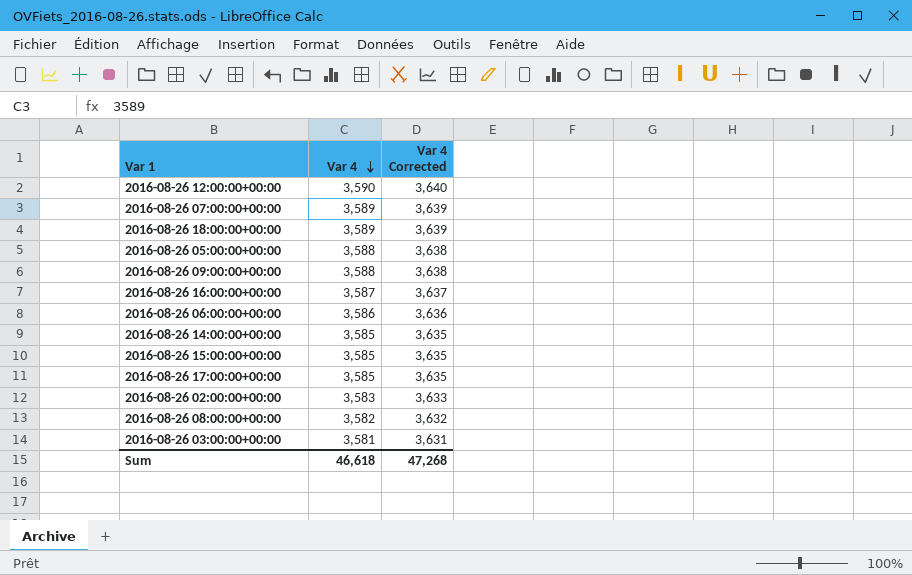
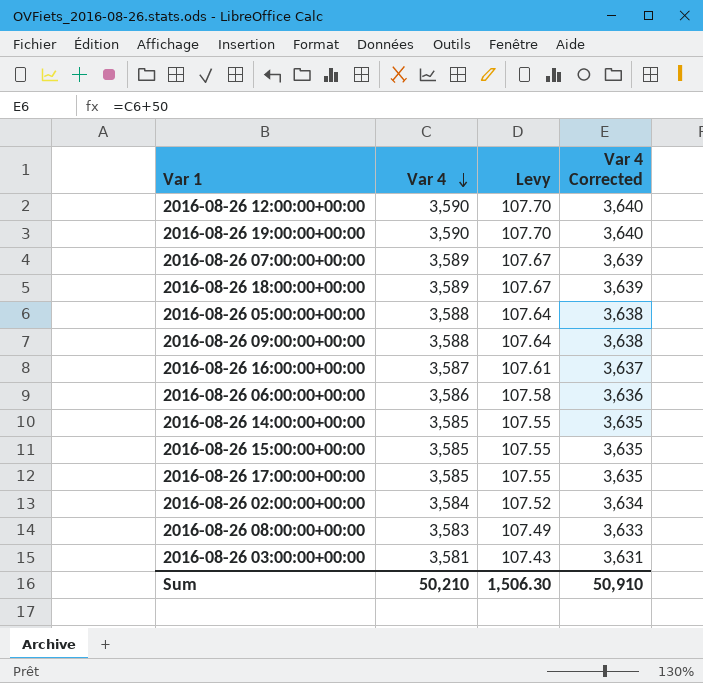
column Levy | formula: none -> [Var 4] * 0.03
row 2016-08-26 19:00:00+00:00: none -> 3,590 | 107.70 | 3,640
2016-08-26 02:00:00+00:00 | Var 4: 3,583 -> 3,584
2016-08-26 02:00:00+00:00 | Var 4 Corrected: 3,633 -> 3,634
2016-08-26 08:00:00+00:00 | Var 4: 3,582 -> 3,583
2016-08-26 08:00:00+00:00 | Var 4 Corrected: 3,632 -> 3,633
Sum | Var 4: 46,618 -> 50,210
Sum | Var 4 Corrected: 47,268 -> 50,910

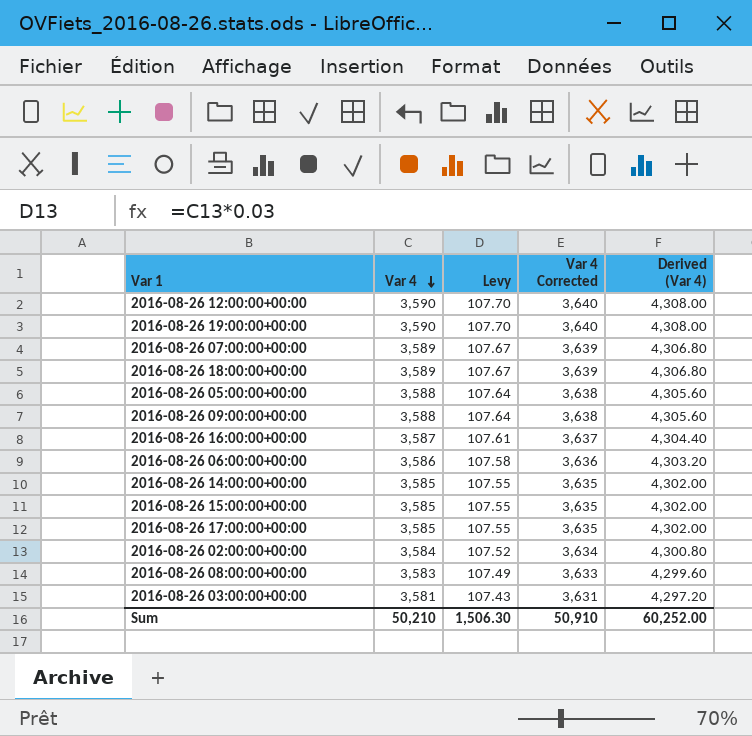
column Derived (Var 4) | formula: none -> [Var 4] * 1.2

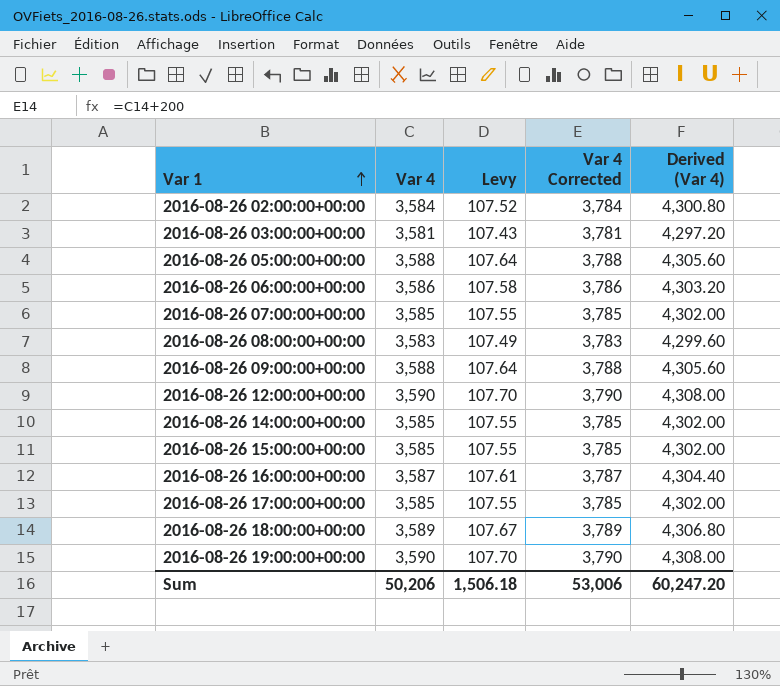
row order: Var 4 descending -> Var 1 ascending
column Var 4 Corrected | formula: [Var 4] + 50 -> [Var 4] + 200
2016-08-26 07:00:00+00:00 | Var 4: 3,589 -> 3,585
2016-08-26 07:00:00+00:00 | Levy: 107.67 -> 107.55
2016-08-26 07:00:00+00:00 | Derived (Var 4): 4,306.80 -> 4,302.00
Sum | Var 4: 50,210 -> 50,206
Sum | Levy: 1,506.30 -> 1,506.18
Sum | Var 4 Corrected: 50,910 -> 53,006
Sum | Derived (Var 4): 60,252.00 -> 60,247.20

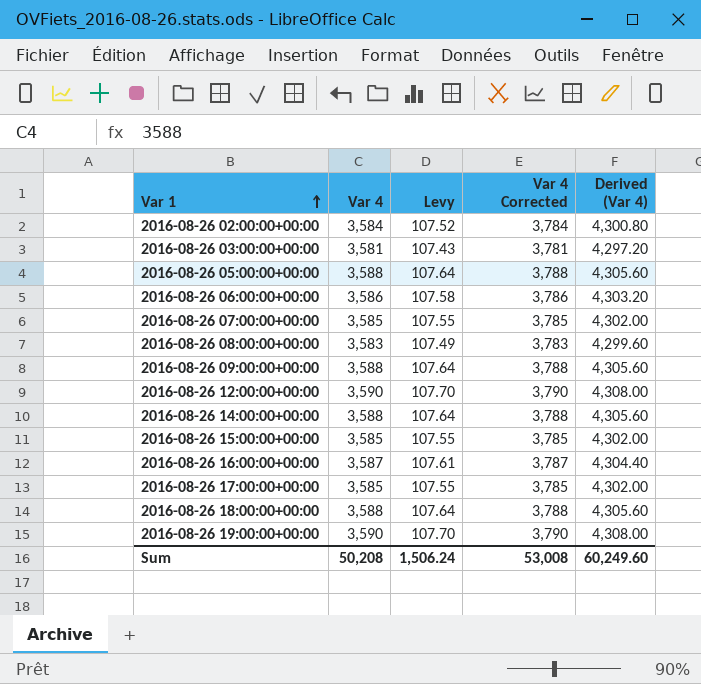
2016-08-26 14:00:00+00:00 | Var 4: 3,585 -> 3,588
2016-08-26 14:00:00+00:00 | Levy: 107.55 -> 107.64
2016-08-26 14:00:00+00:00 | Var 4 Corrected: 3,785 -> 3,788
2016-08-26 14:00:00+00:00 | Derived (Var 4): 4,302.00 -> 4,305.60
2016-08-26 18:00:00+00:00 | Var 4: 3,589 -> 3,588
2016-08-26 18:00:00+00:00 | Levy: 107.67 -> 107.64
2016-08-26 18:00:00+00:00 | Var 4 Corrected: 3,789 -> 3,788
2016-08-26 18:00:00+00:00 | Derived (Var 4): 4,306.80 -> 4,305.60
Sum | Var 4: 50,206 -> 50,208
Sum | Levy: 1,506.18 -> 1,506.24
Sum | Var 4 Corrected: 53,006 -> 53,008
Sum | Derived (Var 4): 60,247.20 -> 60,249.60

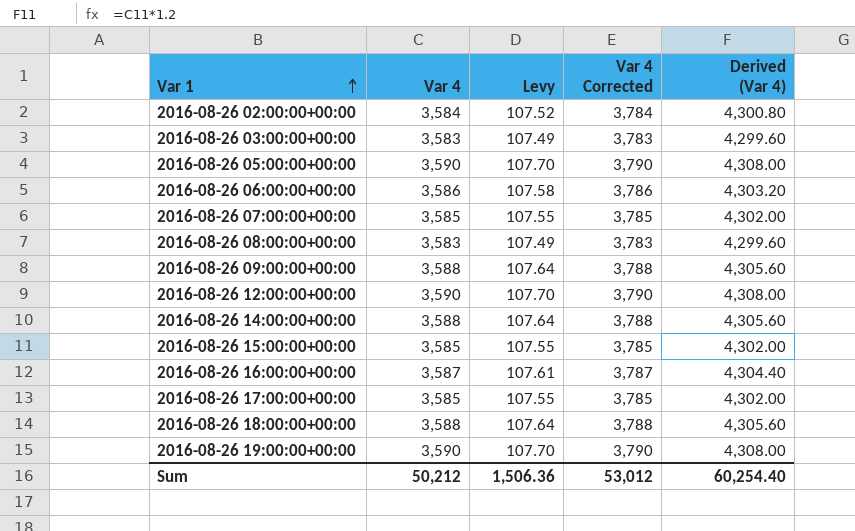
2016-08-26 03:00:00+00:00 | Var 4: 3,581 -> 3,583
2016-08-26 03:00:00+00:00 | Levy: 107.43 -> 107.49
2016-08-26 03:00:00+00:00 | Var 4 Corrected: 3,781 -> 3,783
2016-08-26 03:00:00+00:00 | Derived (Var 4): 4,297.20 -> 4,299.60
2016-08-26 05:00:00+00:00 | Var 4: 3,588 -> 3,590
2016-08-26 05:00:00+00:00 | Levy: 107.64 -> 107.70
2016-08-26 05:00:00+00:00 | Var 4 Corrected: 3,788 -> 3,790
2016-08-26 05:00:00+00:00 | Derived (Var 4): 4,305.60 -> 4,308.00
Sum | Var 4: 50,208 -> 50,212
Sum | Levy: 1,506.24 -> 1,506.36
Sum | Var 4 Corrected: 53,008 -> 53,012
Sum | Derived (Var 4): 60,249.60 -> 60,254.40

